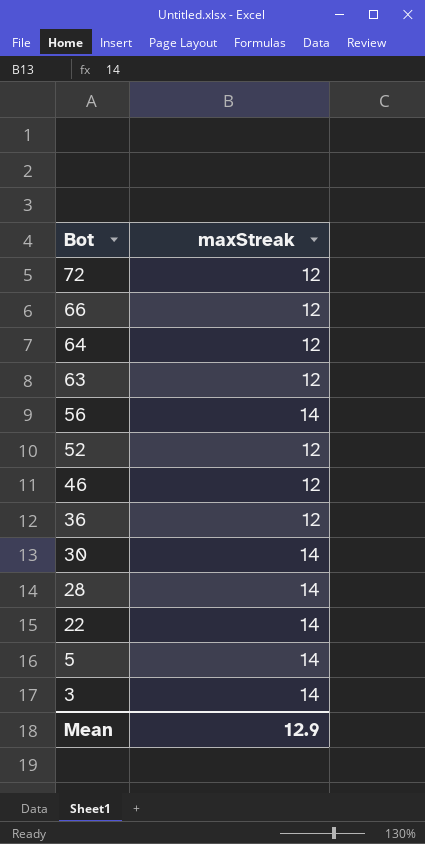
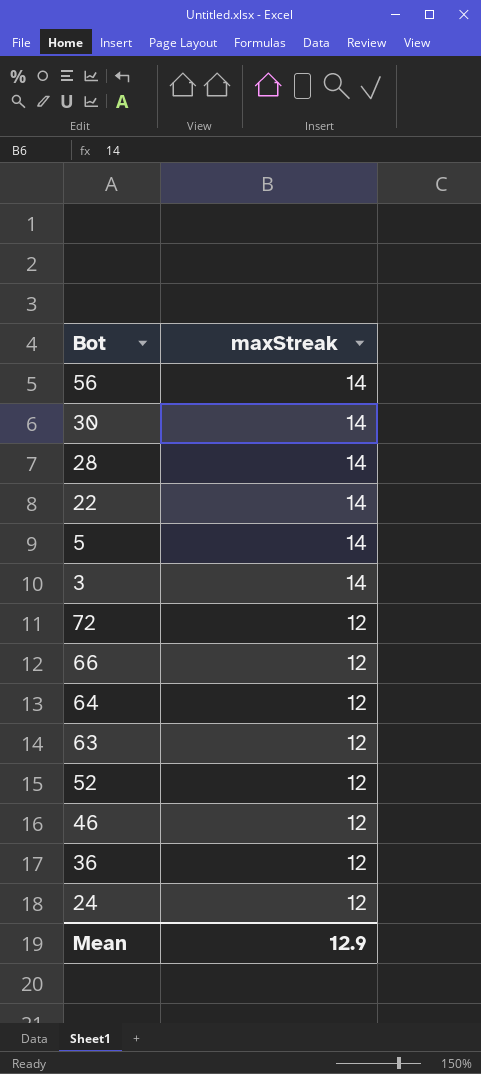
row order: Bot descending -> maxStreak descending
row 24: none -> 12

